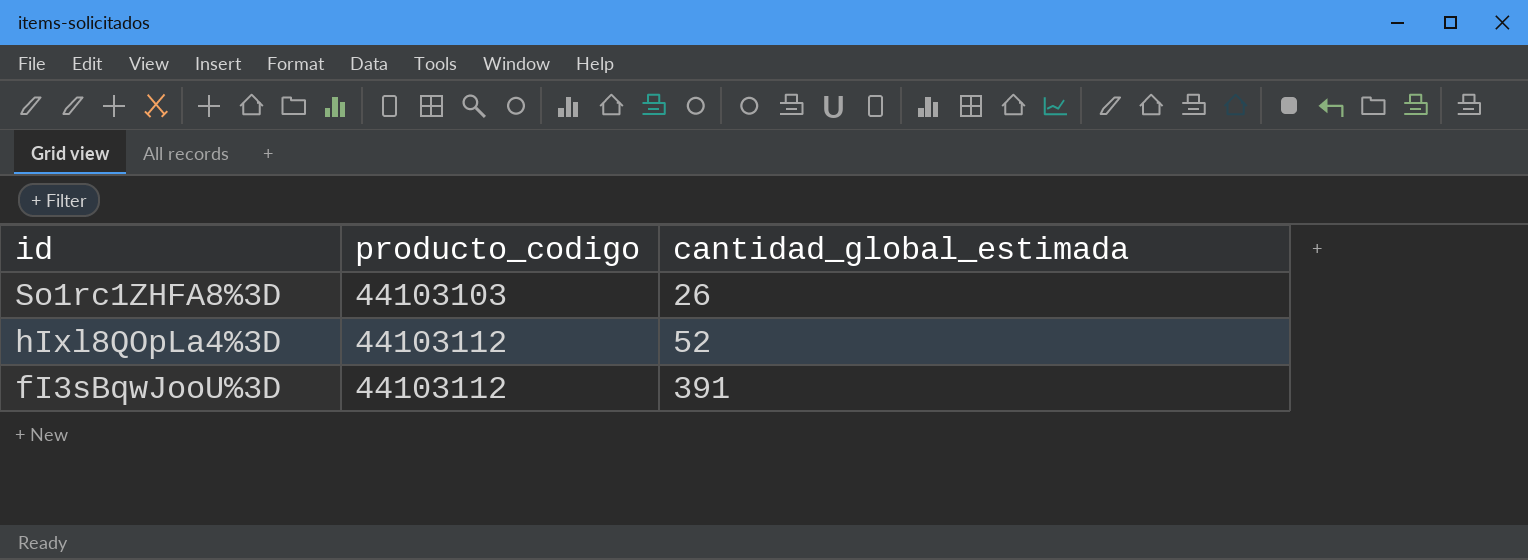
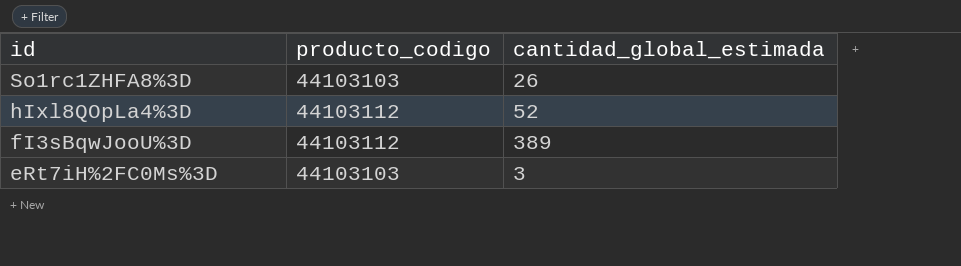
fI3sBqwJooU%3D | cantidad_global_estimada: 391 -> 389
row eRt7iH%2FC0Ms%3D: none -> 44103103 | 3

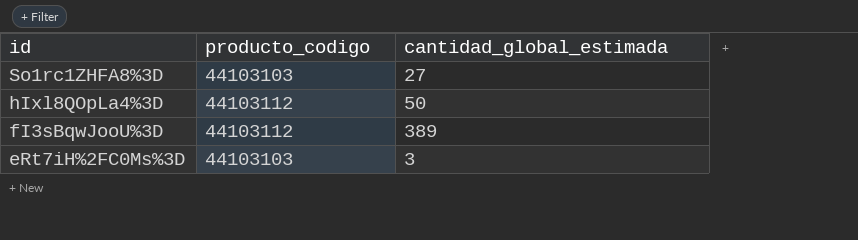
So1rc1ZHFA8%3D | cantidad_global_estimada: 26 -> 27
hIxl8QOpLa4%3D | cantidad_global_estimada: 52 -> 50

